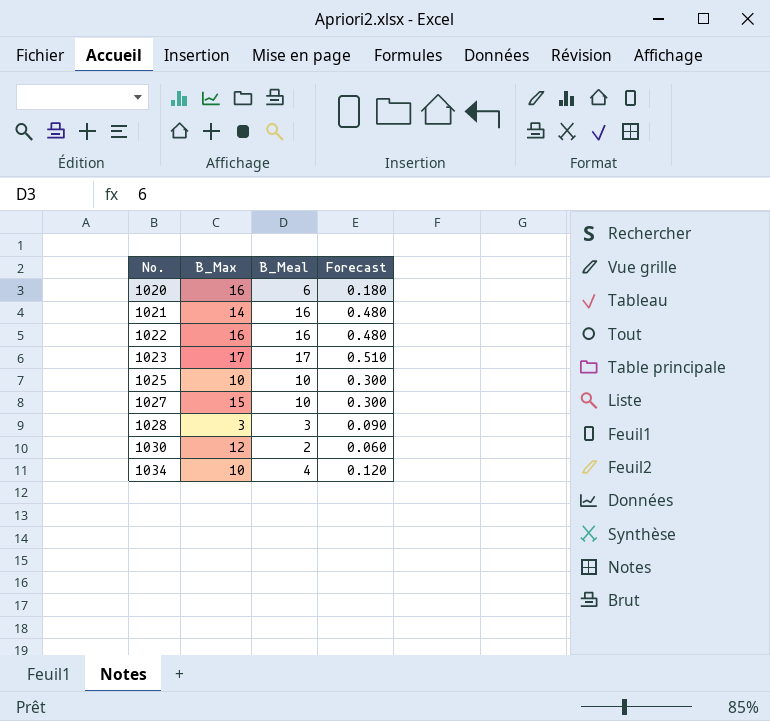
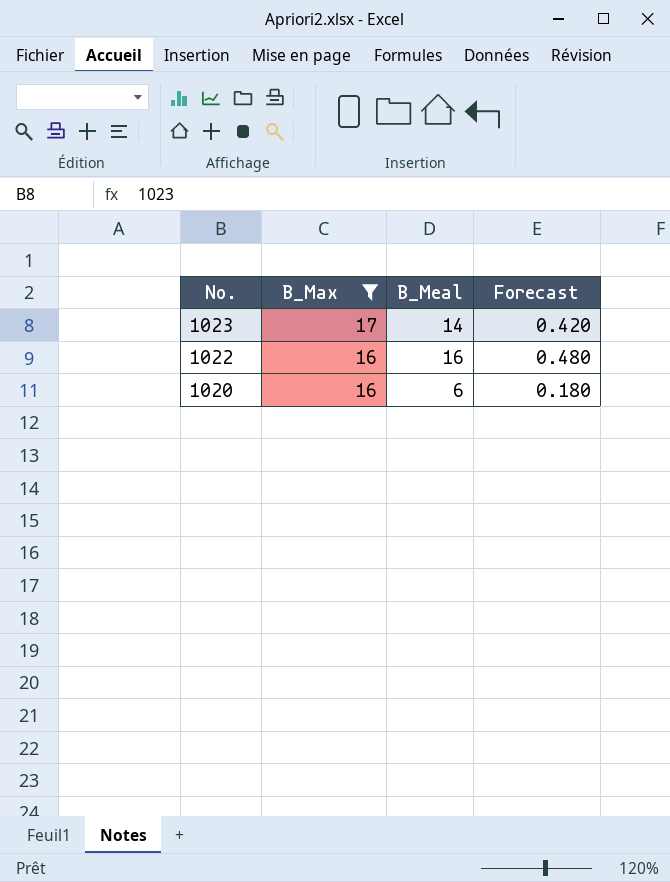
filter: none -> B_Max >= 16
row order: No. ascending -> No. descending
1023 | B_Meal: 17 -> 14
1023 | Forecast: 0.510 -> 0.420

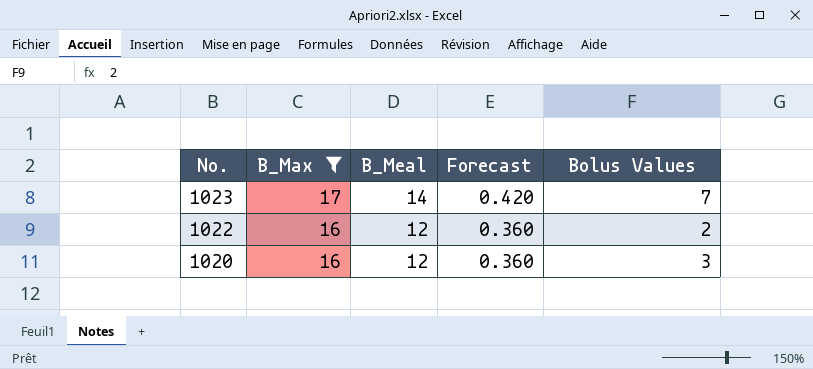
column Bolus Values | position: none -> 5
1022 | B_Meal: 16 -> 12
1022 | Forecast: 0.480 -> 0.360
1020 | B_Meal: 6 -> 12
1020 | Forecast: 0.180 -> 0.360

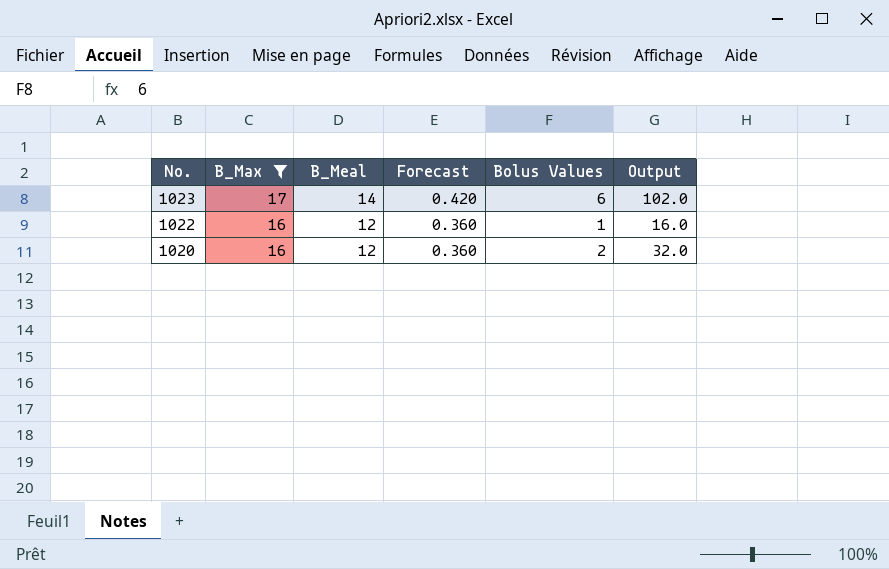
column Output | formula: none -> [B_Max] * [Bolus Values]
1023 | Bolus Values: 7 -> 6
1022 | Bolus Values: 2 -> 1
1020 | Bolus Values: 3 -> 2

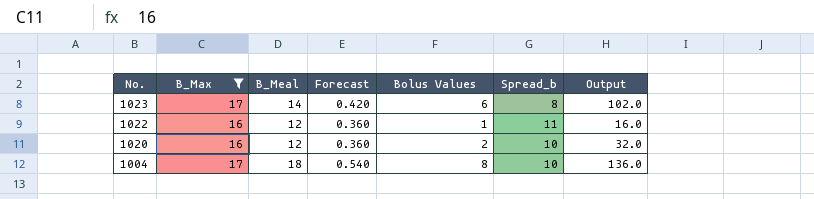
column Spread_b | formula: none -> [B_Meal] - [Bolus Values]
row 1004: none -> 17 | 18 | 0.540 | 8 | 10 | 136.0

